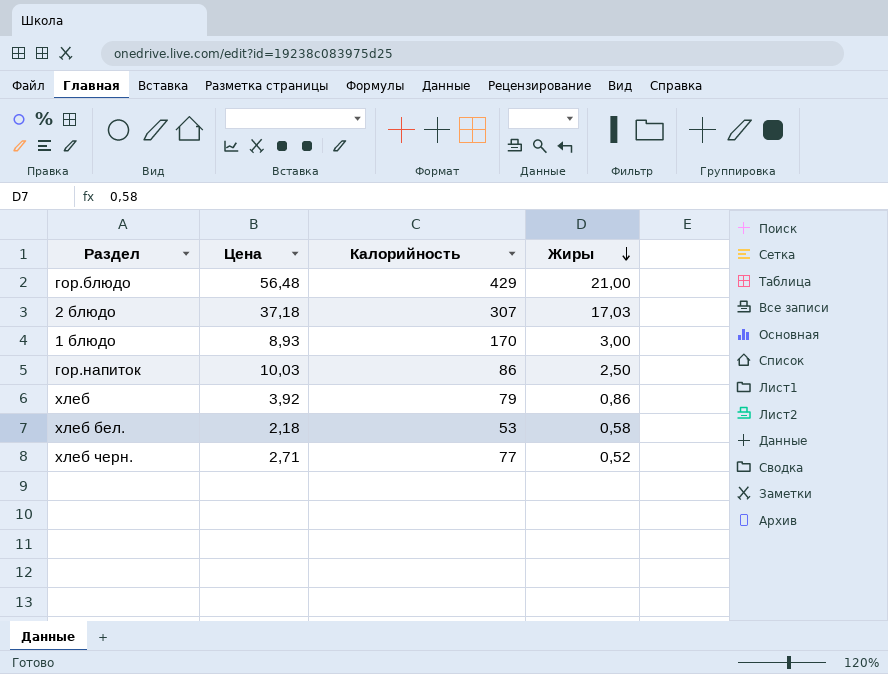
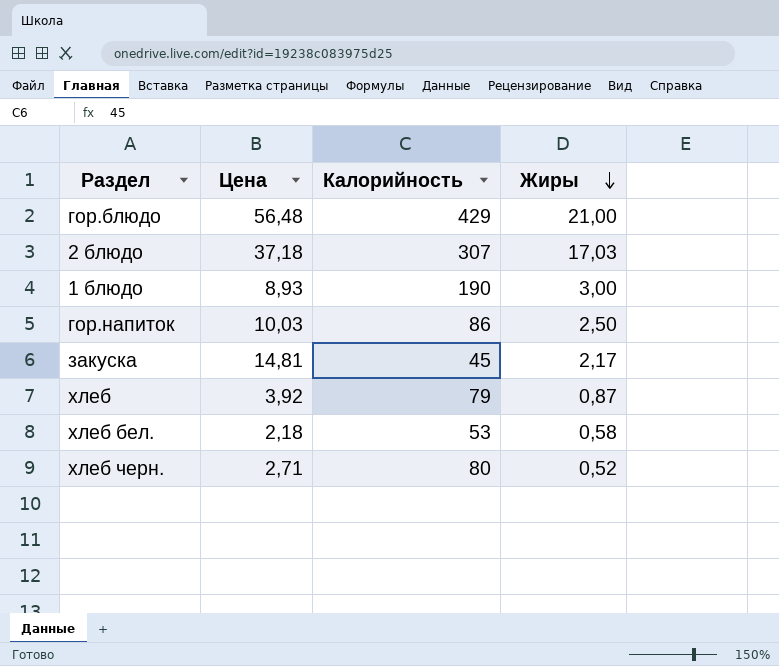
1 блюдо | Калорийность: 170 -> 190
row закуска: none -> 14,81 | 45 | 2,17
хлеб | Жиры: 0,86 -> 0,87
хлеб черн. | Калорийность: 77 -> 80

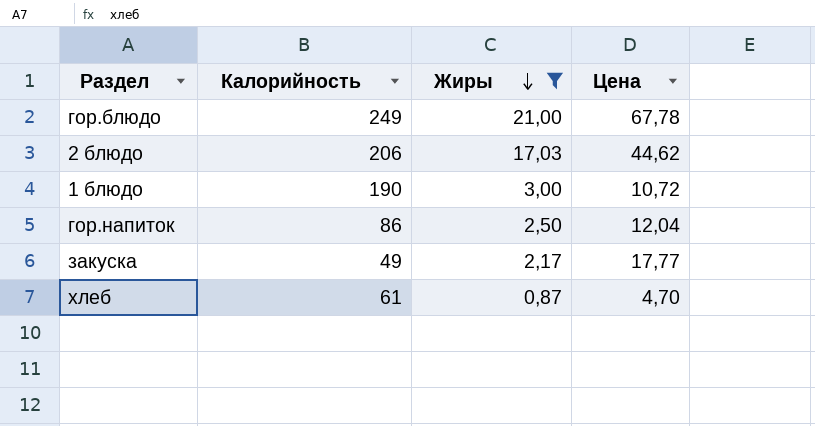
filter: none -> Жиры >= 0,87
column Цена | position: 2 -> 4
гор.блюдо | Калорийность: 429 -> 249
гор.блюдо | Цена: 56,48 -> 67,78
2 блюдо | Калорийность: 307 -> 206
2 блюдо | Цена: 37,18 -> 44,62
1 блюдо | Цена: 8,93 -> 10,72
гор.напиток | Цена: 10,03 -> 12,04
закуска | Калорийность: 45 -> 49
закуска | Цена: 14,81 -> 17,77
хлеб | Калорийность: 79 -> 61
хлеб | Цена: 3,92 -> 4,70

